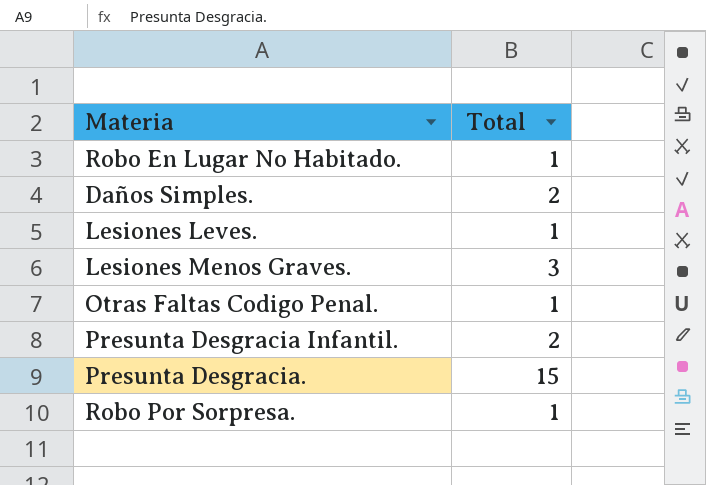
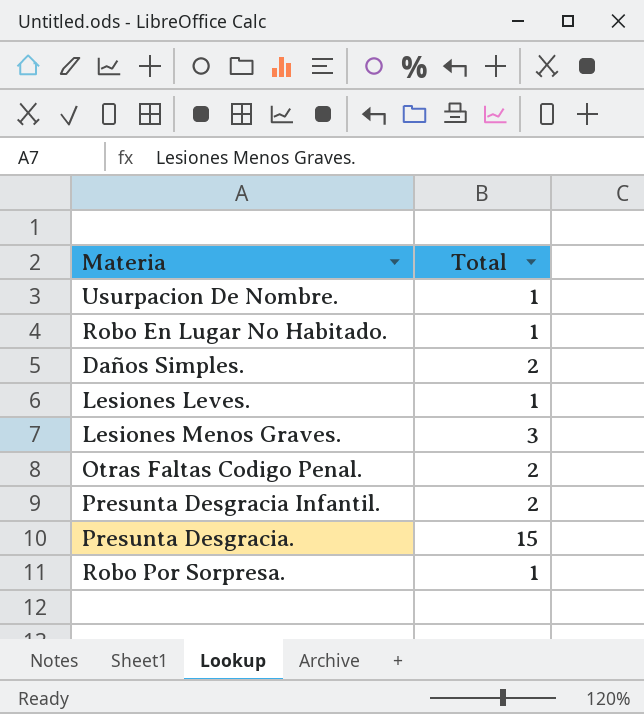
row Usurpacion De Nombre.: none -> 1
Otras Faltas Codigo Penal. | Total: 1 -> 2

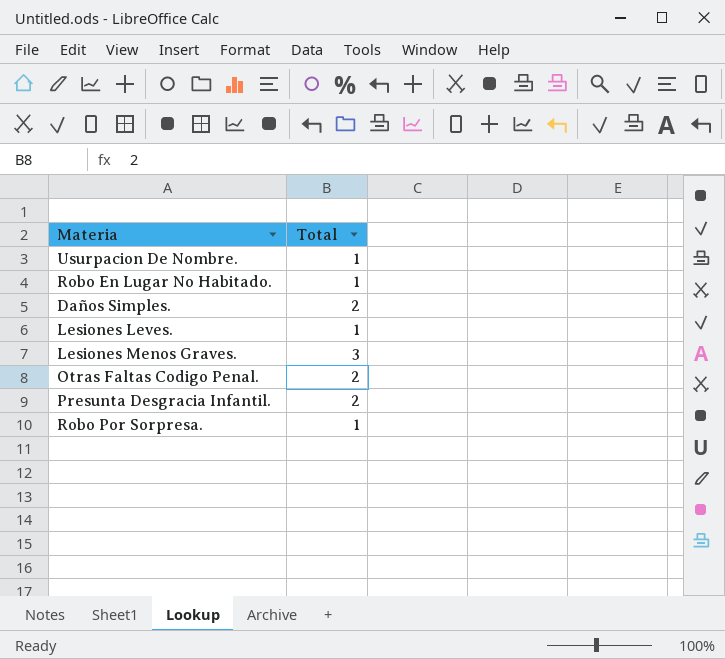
row Presunta Desgracia.: 15 -> none

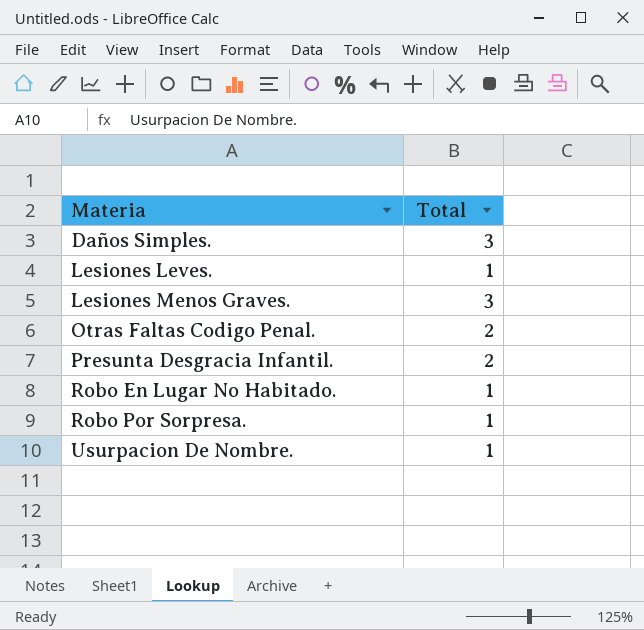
row order: none -> Materia ascending
Daños Simples. | Total: 2 -> 3

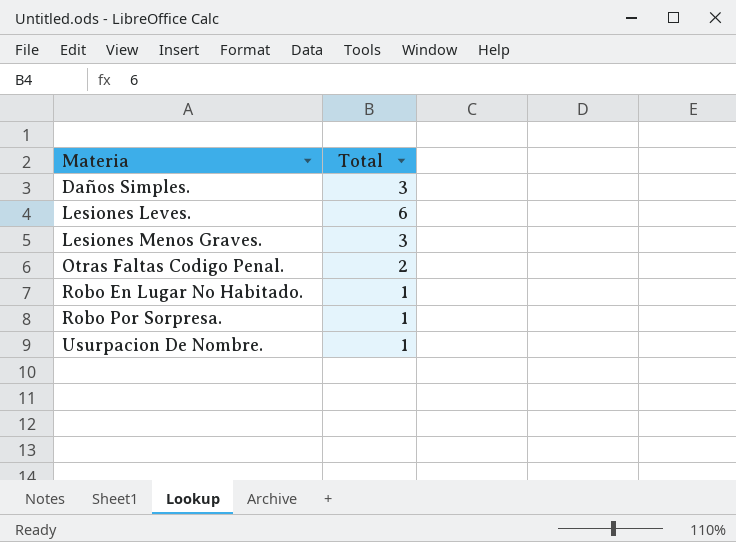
row Presunta Desgracia Infantil.: 2 -> none
Lesiones Leves. | Total: 1 -> 6

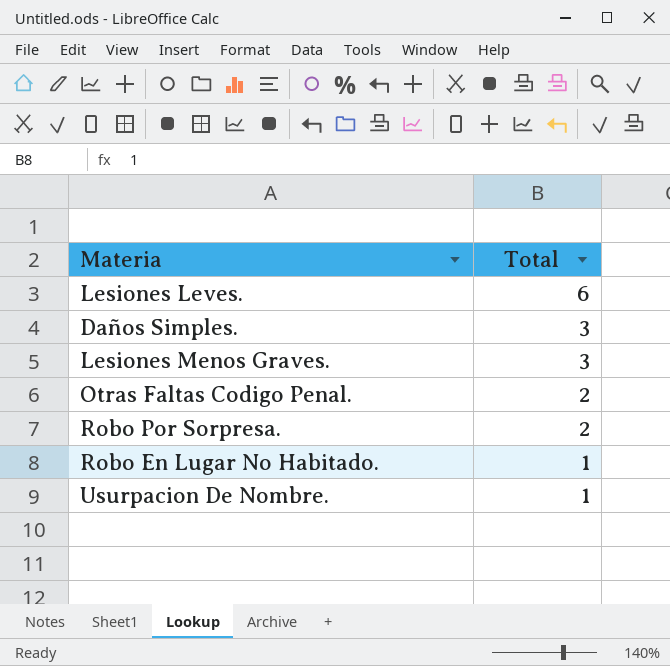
row order: Materia ascending -> Total descending
Robo Por Sorpresa. | Total: 1 -> 2

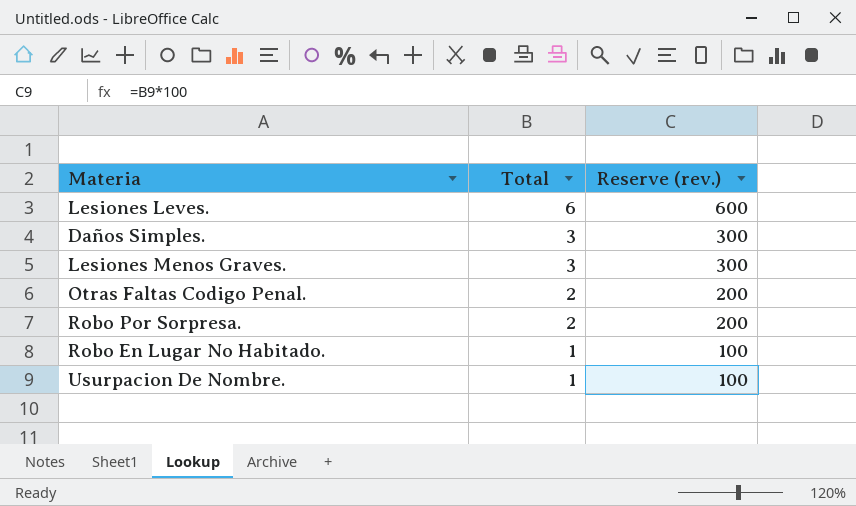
column Reserve (rev.) | formula: none -> [Total] * 100

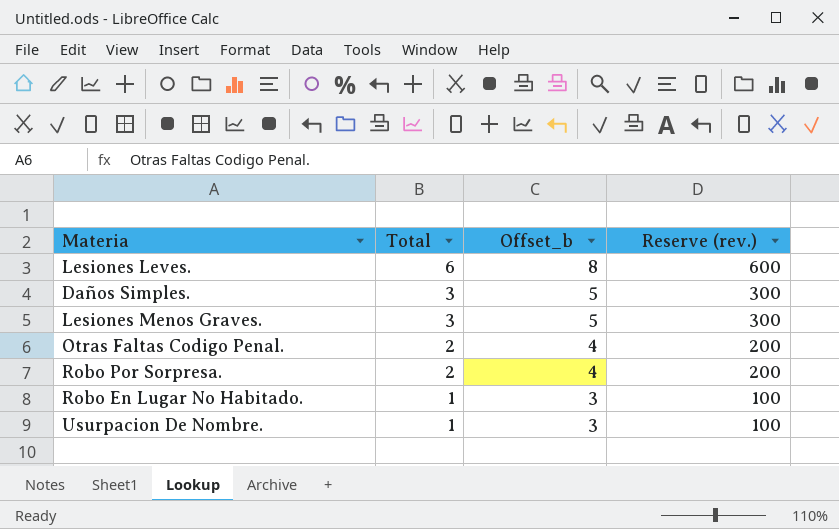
column Offset_b | formula: none -> [Total] + 2

